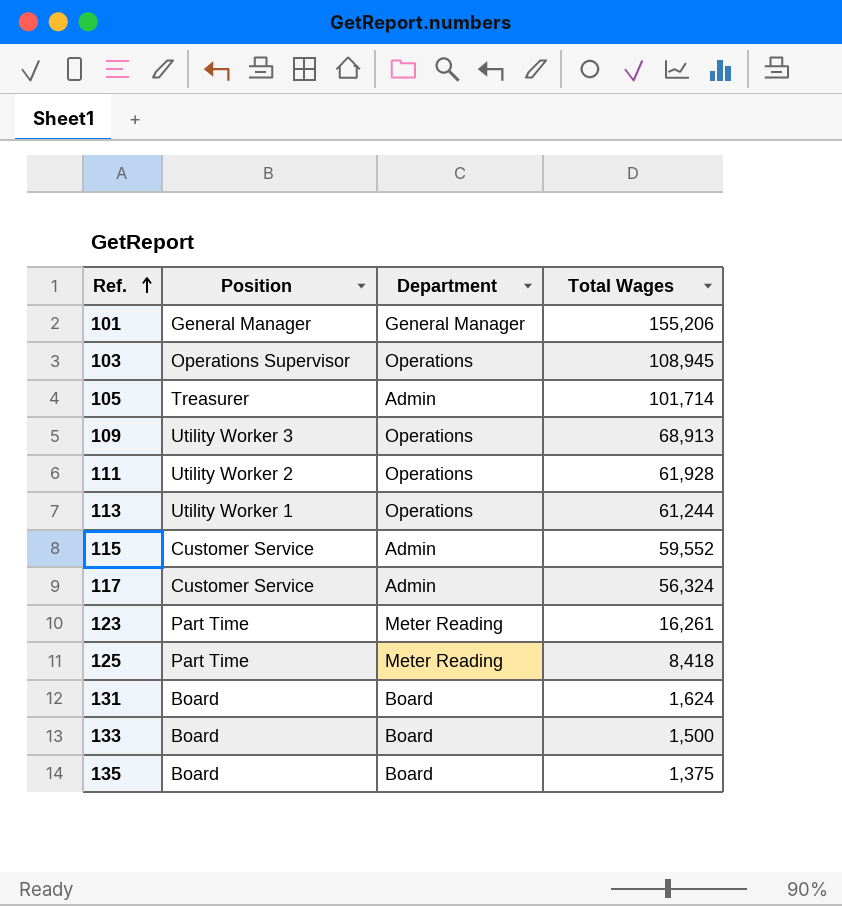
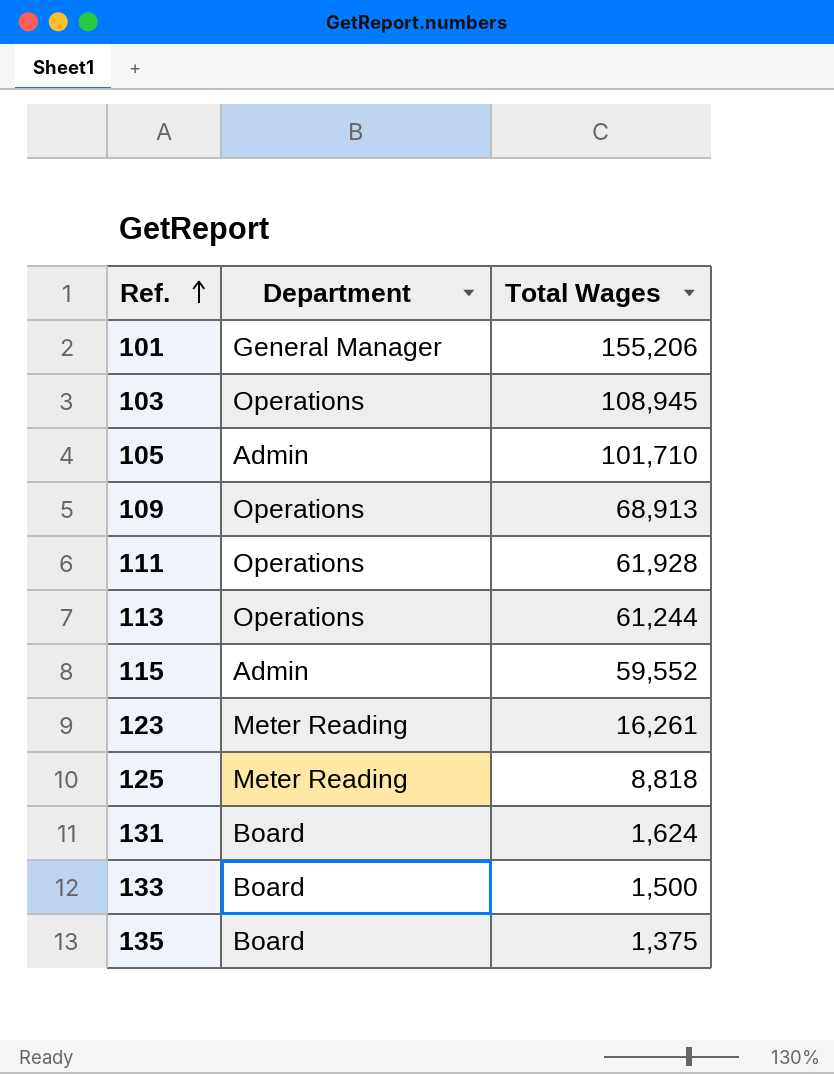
column Position | position: 2 -> none
row 117: Customer Service | Admin | 56,324 -> none
105 | Total Wages: 101,714 -> 101,710
125 | Total Wages: 8,418 -> 8,818

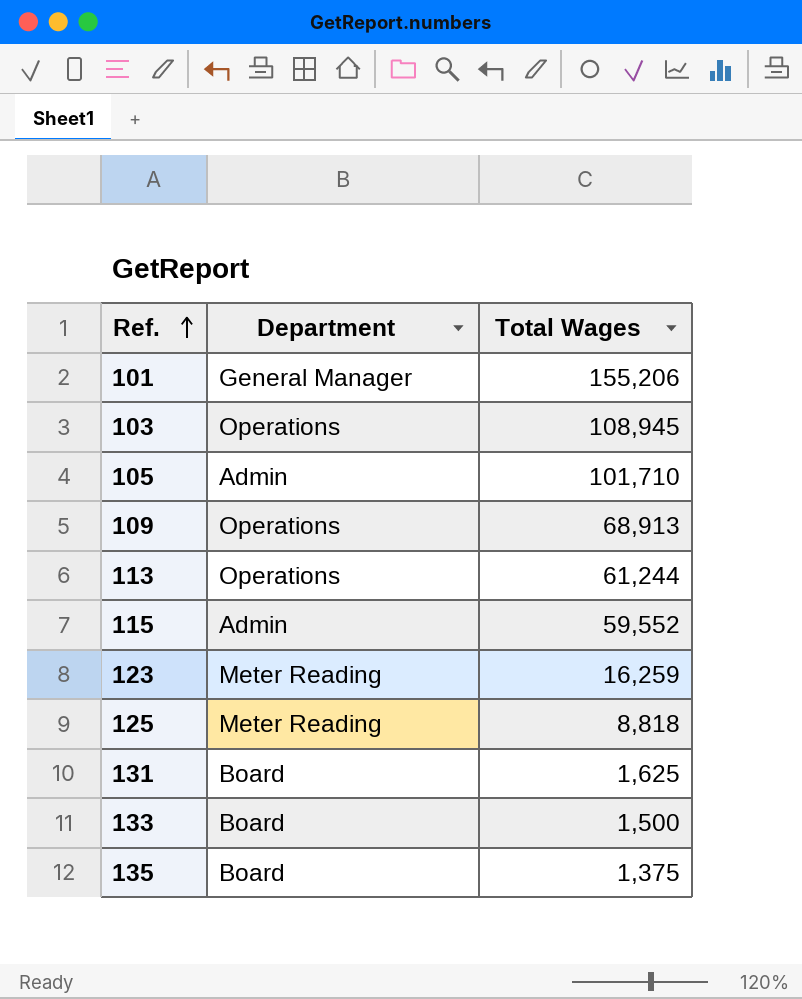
row 111: Operations | 61,928 -> none
123 | Total Wages: 16,261 -> 16,259
131 | Total Wages: 1,624 -> 1,625

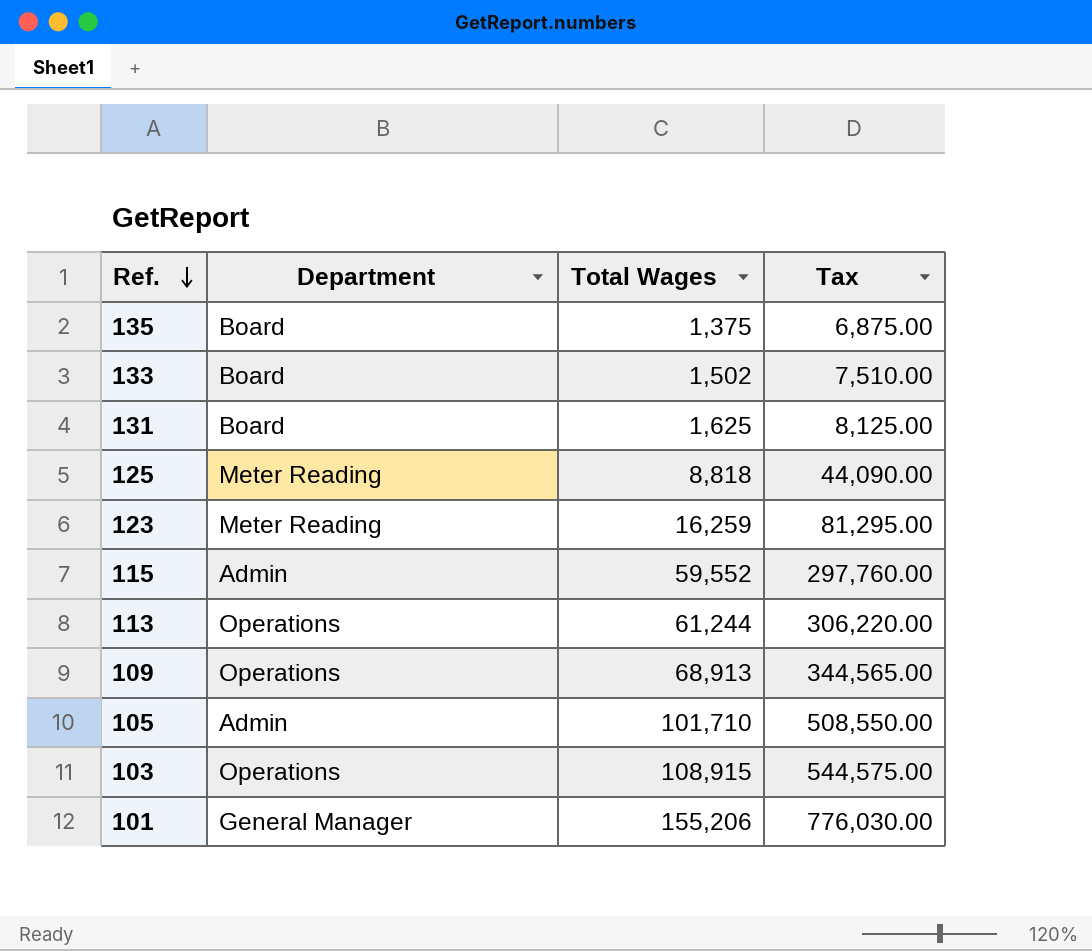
row order: Ref. ascending -> Ref. descending
column Tax | formula: none -> [Total Wages] * 5
133 | Total Wages: 1,500 -> 1,502
103 | Total Wages: 108,945 -> 108,915

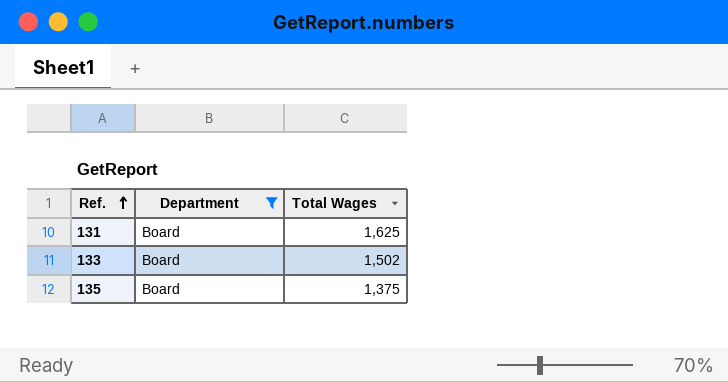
filter: none -> Department = Board
row order: Ref. descending -> Ref. ascending
column Tax | formula: [Total Wages] * 5 -> none

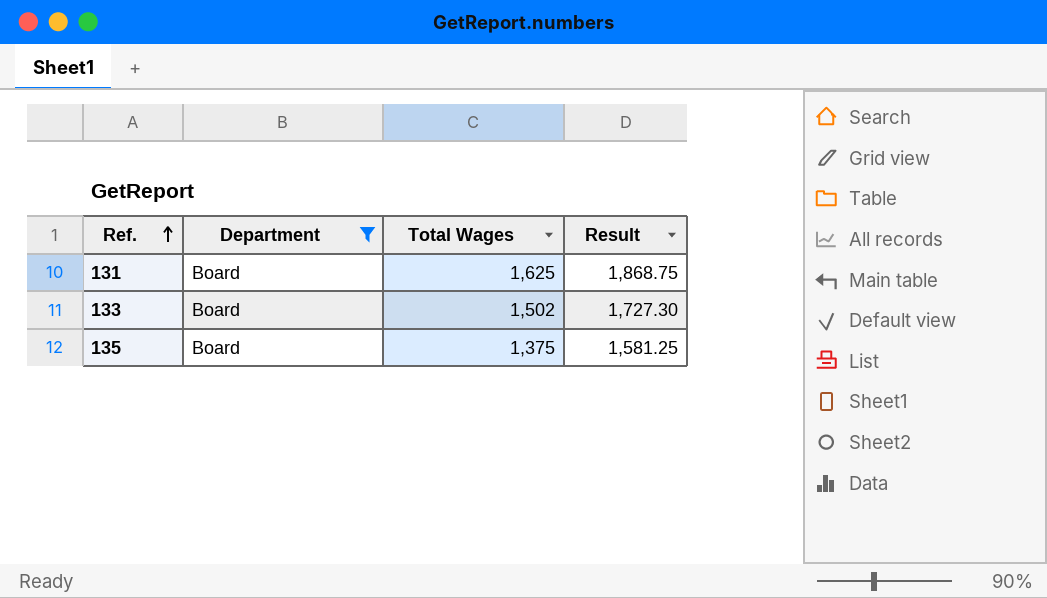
column Result | formula: none -> [Total Wages] * 1.15

